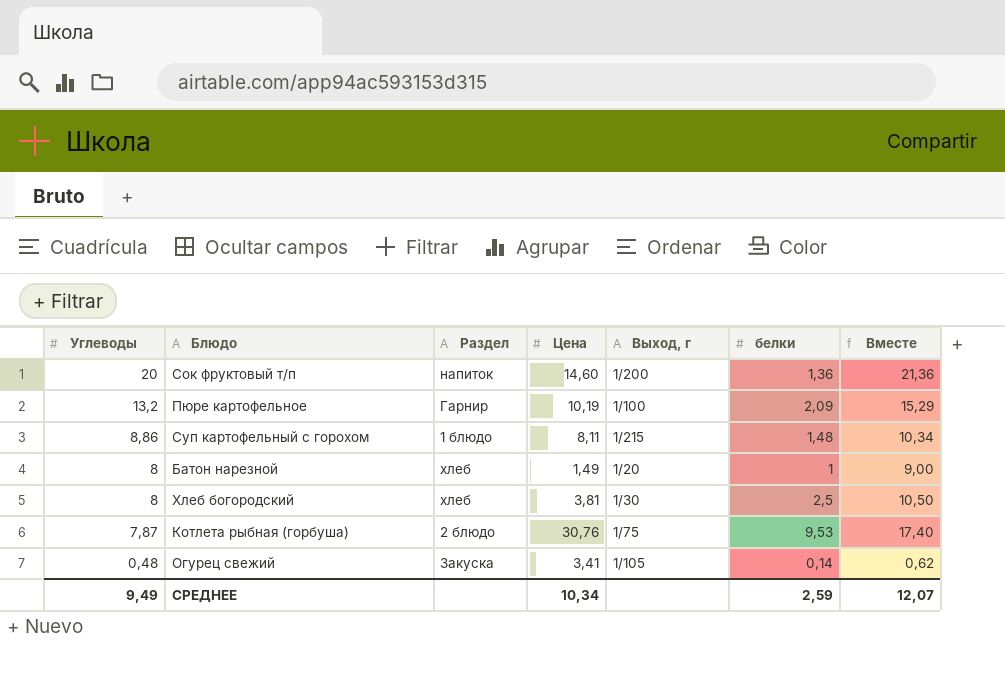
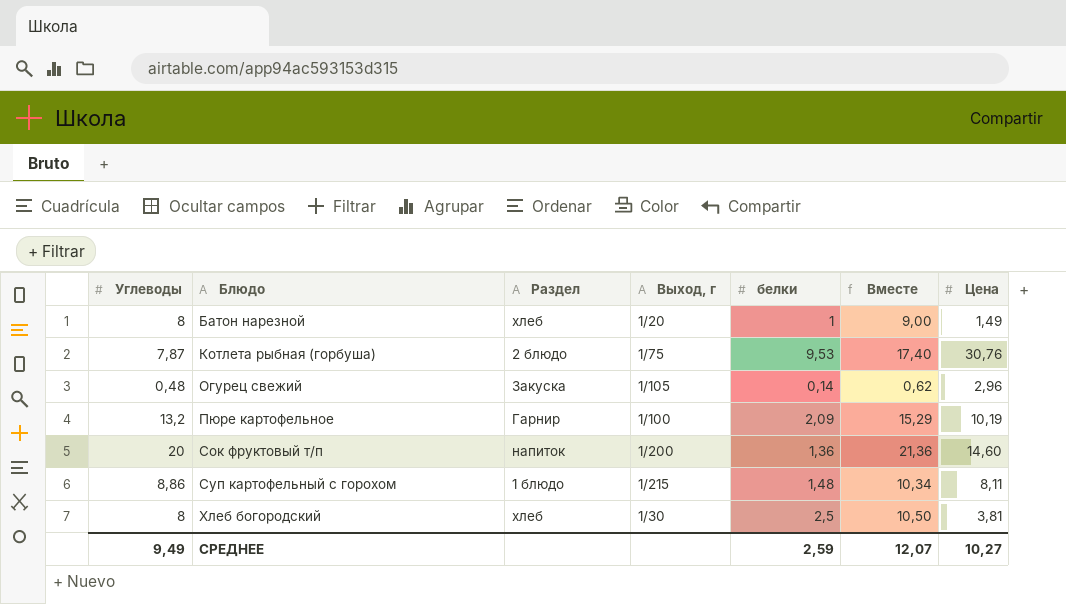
row order: Углеводы descending -> Блюдо ascending
column Цена | position: 4 -> 7
Огурец свежий | Цена: 3,41 -> 2,96
СРЕДНЕЕ | Цена: 10,34 -> 10,27

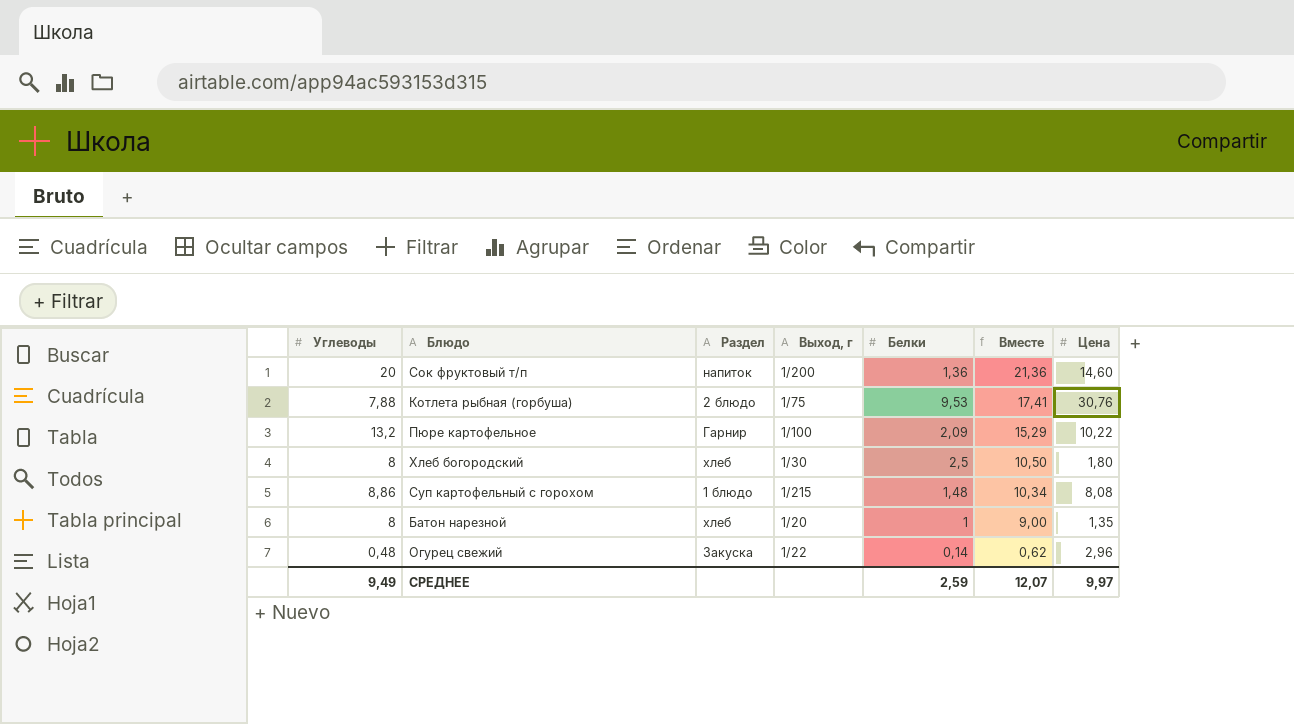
row order: Блюдо ascending -> Вместе descending
column name: белки -> Белки
Котлета рыбная (горбуша) | Углеводы: 7,87 -> 7,88
Котлета рыбная (горбуша) | Вместе: 17,40 -> 17,41
Пюре картофельное | Цена: 10,19 -> 10,22
Хлеб богородский | Цена: 3,81 -> 1,80
Суп картофельный с горохом | Цена: 8,11 -> 8,08
Батон нарезной | Цена: 1,49 -> 1,35
Огурец свежий | Выход, г: 1/105 -> 1/22
СРЕДНЕЕ | Цена: 10,27 -> 9,97

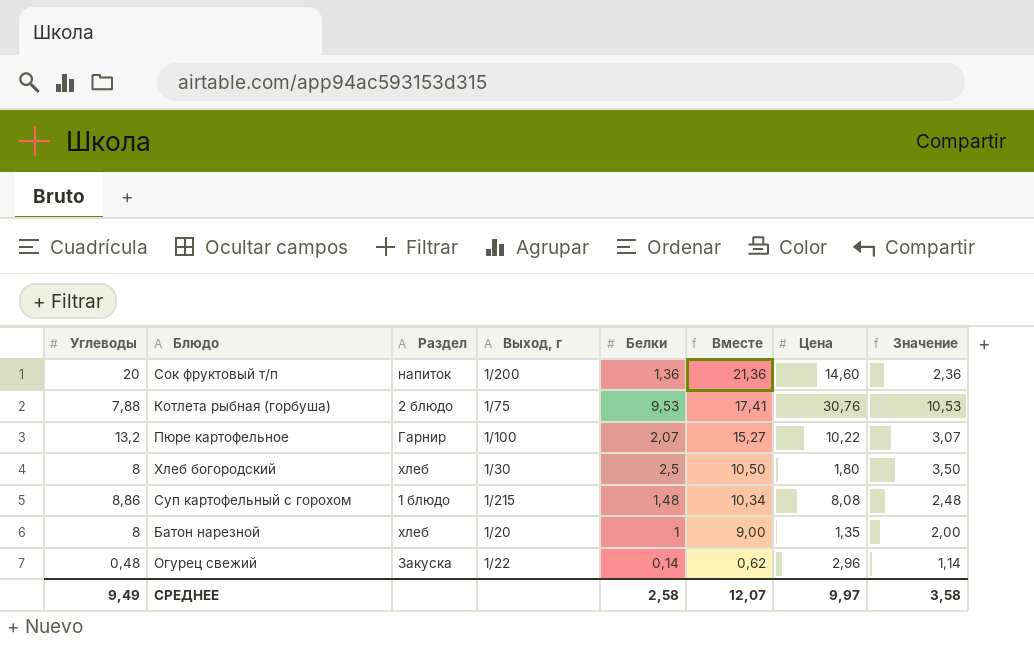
column Значение | formula: none -> [Белки] + 1
Пюре картофельное | Белки: 2,09 -> 2,07
Пюре картофельное | Вместе: 15,29 -> 15,27
СРЕДНЕЕ | Белки: 2,59 -> 2,58

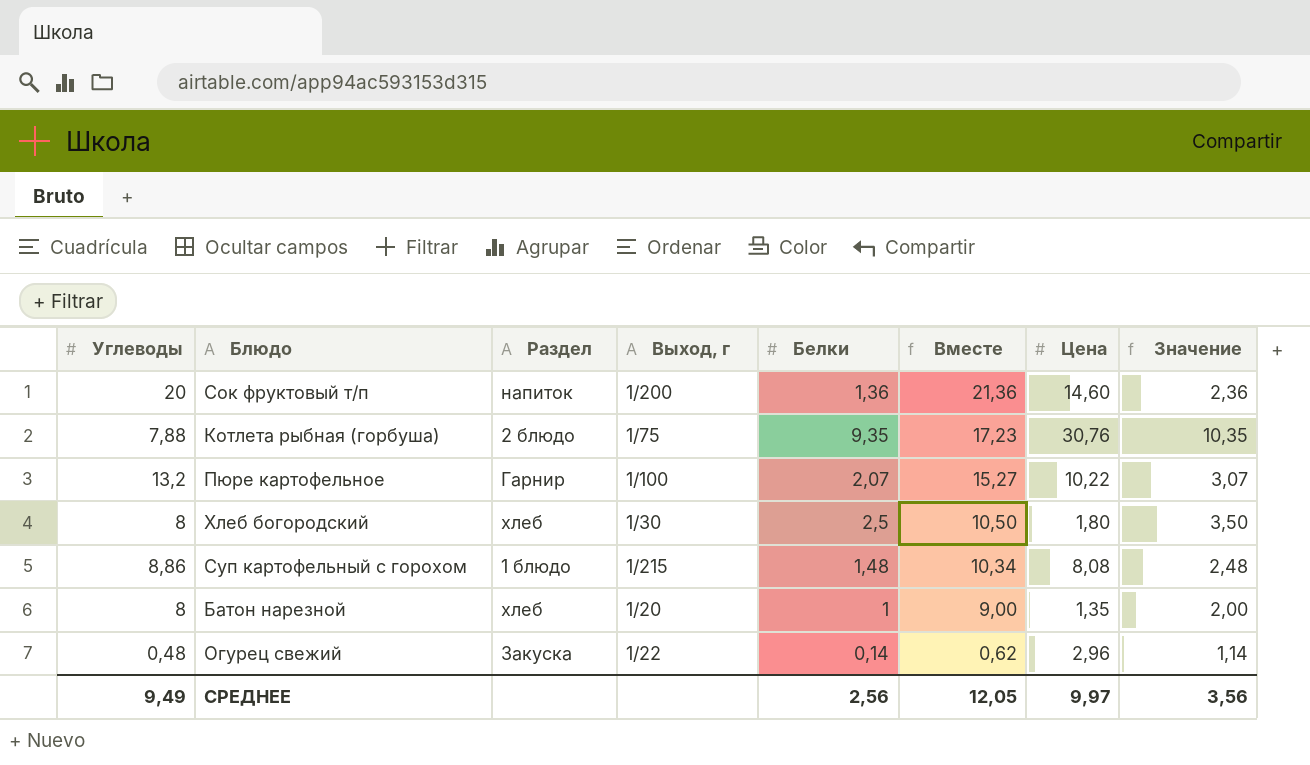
Котлета рыбная (горбуша) | Белки: 9,53 -> 9,35
Котлета рыбная (горбуша) | Вместе: 17,41 -> 17,23
Котлета рыбная (горбуша) | Значение: 10,53 -> 10,35
СРЕДНЕЕ | Белки: 2,58 -> 2,56
СРЕДНЕЕ | Вместе: 12,07 -> 12,05
СРЕДНЕЕ | Значение: 3,58 -> 3,56

